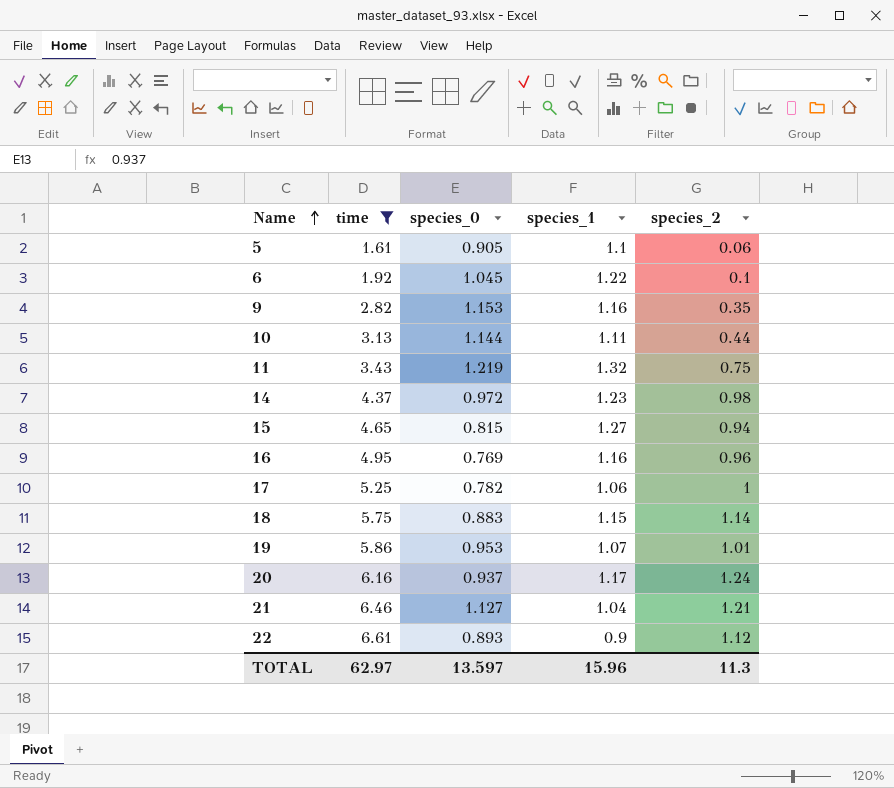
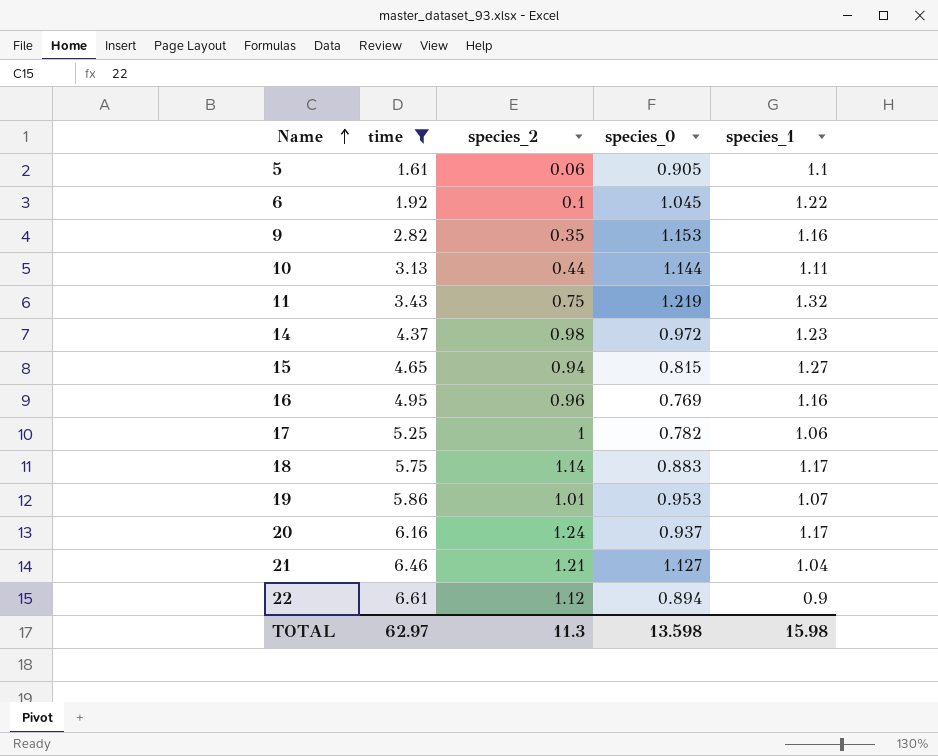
column species_2 | position: 5 -> 3
18 | species_1: 1.15 -> 1.17
22 | species_0: 0.893 -> 0.894
TOTAL | species_0: 13.597 -> 13.598
TOTAL | species_1: 15.96 -> 15.98

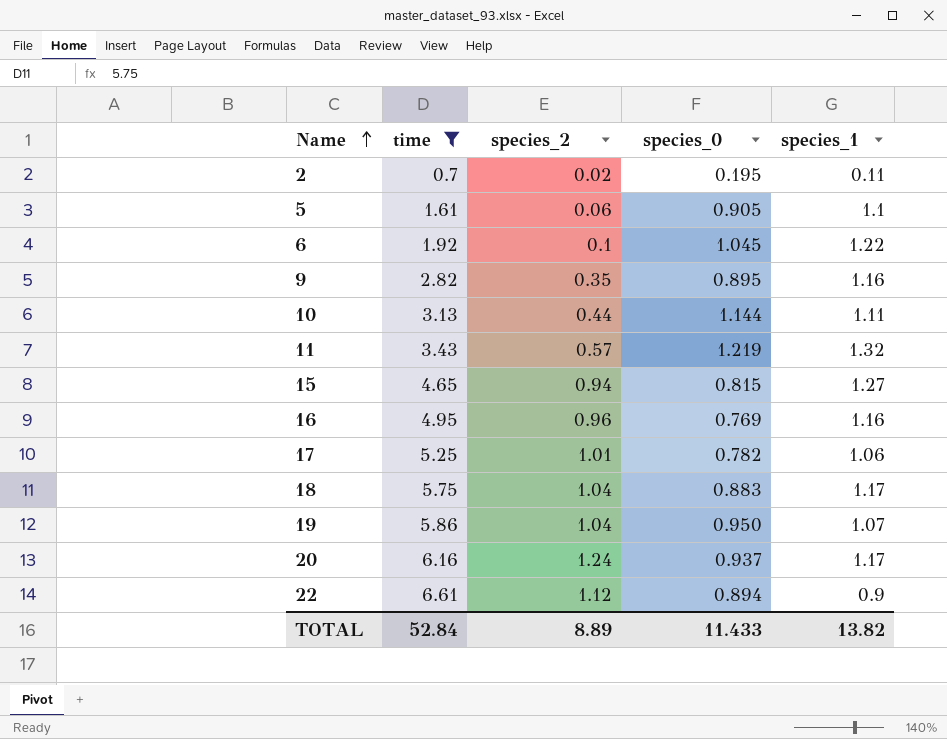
row 14: 4.37 | 0.98 | 0.972 | 1.23 -> none
row 21: 6.46 | 1.21 | 1.127 | 1.04 -> none
row 2: none -> 0.7 | 0.02 | 0.195 | 0.11
9 | species_0: 1.153 -> 0.895
11 | species_2: 0.75 -> 0.57
17 | species_2: 1 -> 1.01
18 | species_2: 1.14 -> 1.04
19 | species_2: 1.01 -> 1.04
19 | species_0: 0.953 -> 0.950
TOTAL | time: 62.97 -> 52.84
TOTAL | species_2: 11.3 -> 8.89
TOTAL | species_0: 13.598 -> 11.433
TOTAL | species_1: 15.98 -> 13.82

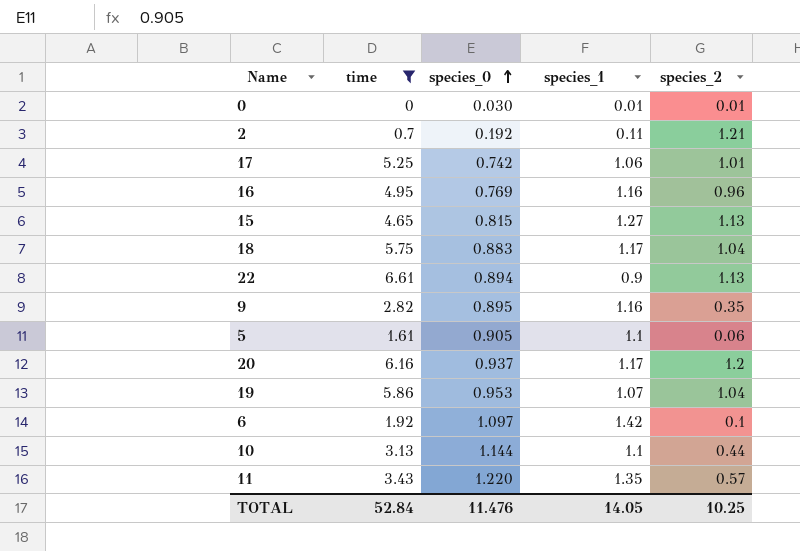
row order: Name ascending -> species_0 ascending
column species_2 | position: 3 -> 5
row 0: none -> 0 | 0.030 | 0.01 | 0.01
2 | species_0: 0.195 -> 0.192
2 | species_2: 0.02 -> 1.21
17 | species_0: 0.782 -> 0.742
15 | species_2: 0.94 -> 1.13
22 | species_2: 1.12 -> 1.13
20 | species_2: 1.24 -> 1.2
19 | species_0: 0.950 -> 0.953
6 | species_0: 1.045 -> 1.097
6 | species_1: 1.22 -> 1.42
10 | species_1: 1.11 -> 1.1
11 | species_0: 1.219 -> 1.220
11 | species_1: 1.32 -> 1.35
TOTAL | species_0: 11.433 -> 11.476
TOTAL | species_1: 13.82 -> 14.05
TOTAL | species_2: 8.89 -> 10.25

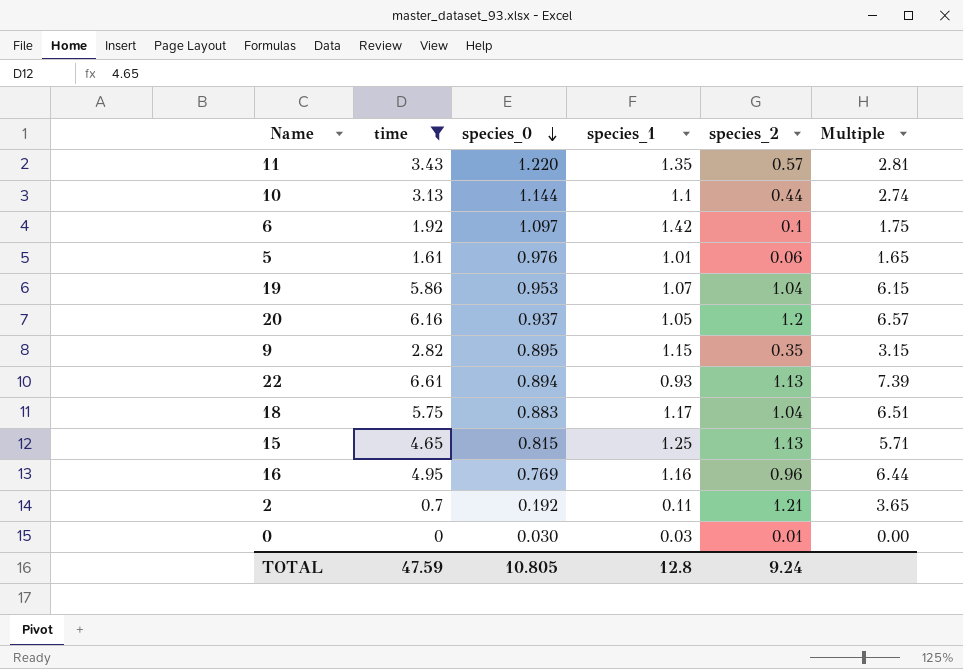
row order: species_0 ascending -> species_0 descending
column Multiple | formula: none -> [time] / [species_0]
row 17: 5.25 | 0.742 | 1.06 | 1.01 -> none
5 | species_0: 0.905 -> 0.976
5 | species_1: 1.1 -> 1.01
20 | species_1: 1.17 -> 1.05
9 | species_1: 1.16 -> 1.15
22 | species_1: 0.9 -> 0.93
15 | species_1: 1.27 -> 1.25
0 | species_1: 0.01 -> 0.03
TOTAL | time: 52.84 -> 47.59
TOTAL | species_0: 11.476 -> 10.805
TOTAL | species_1: 14.05 -> 12.8
TOTAL | species_2: 10.25 -> 9.24

